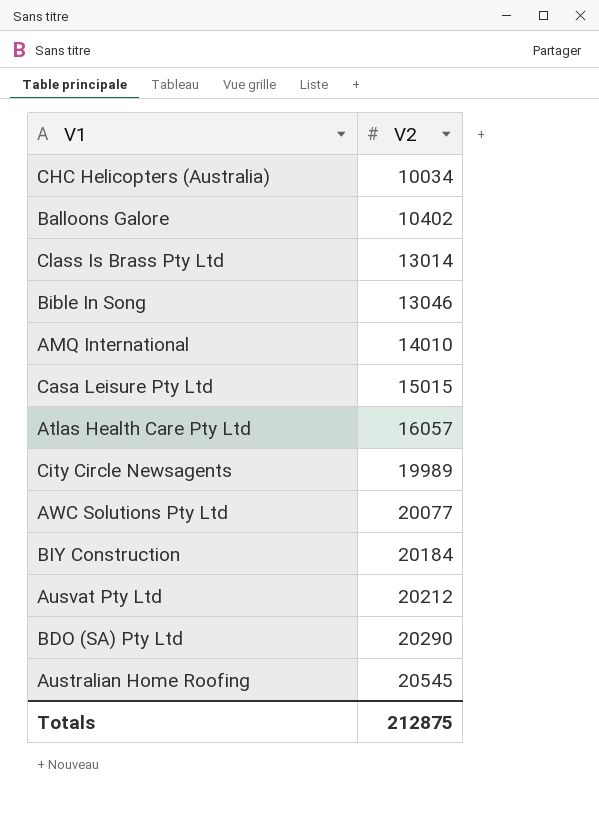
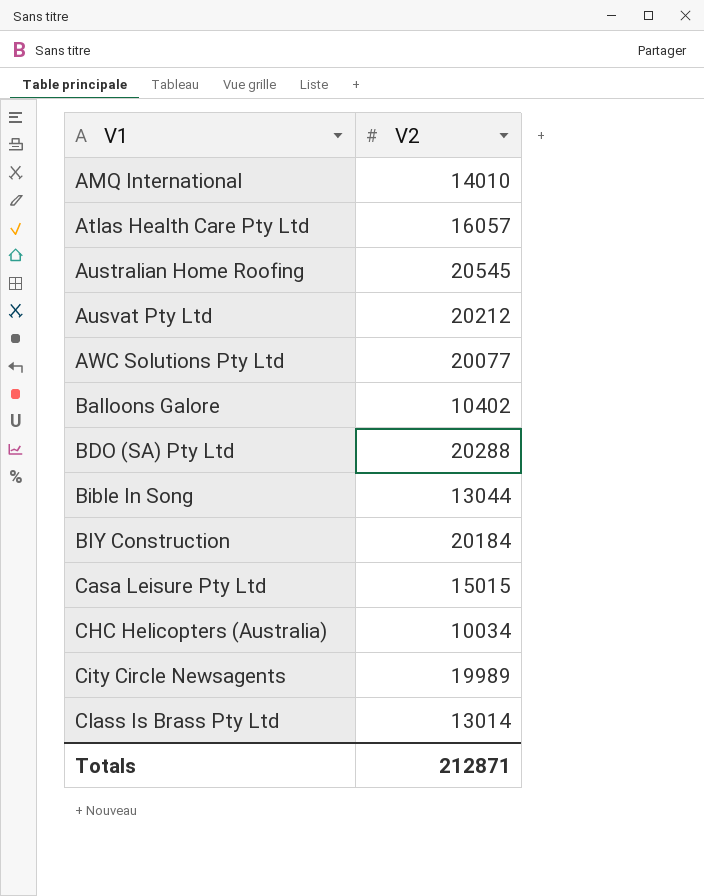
row order: V2 ascending -> V1 ascending
BDO (SA) Pty Ltd | V2: 20290 -> 20288
Bible In Song | V2: 13046 -> 13044
Totals | V2: 212875 -> 212871

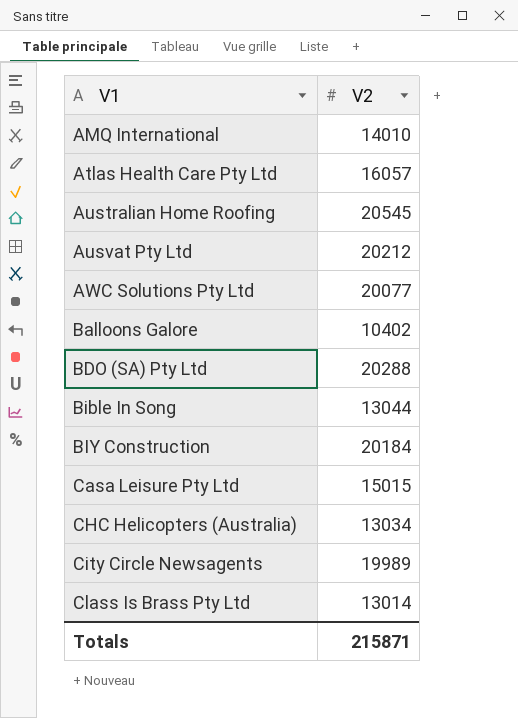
CHC Helicopters (Australia) | V2: 10034 -> 13034
Totals | V2: 212871 -> 215871

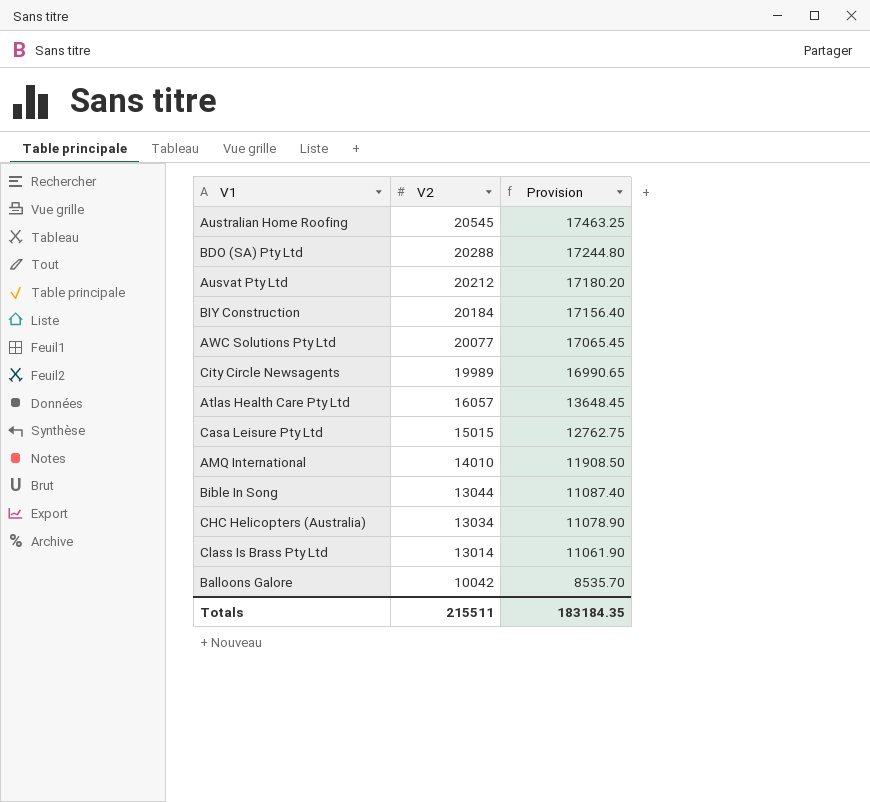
row order: V1 ascending -> V2 descending
column Provision | formula: none -> [V2] * 0.85
Balloons Galore | V2: 10402 -> 10042
Totals | V2: 215871 -> 215511

